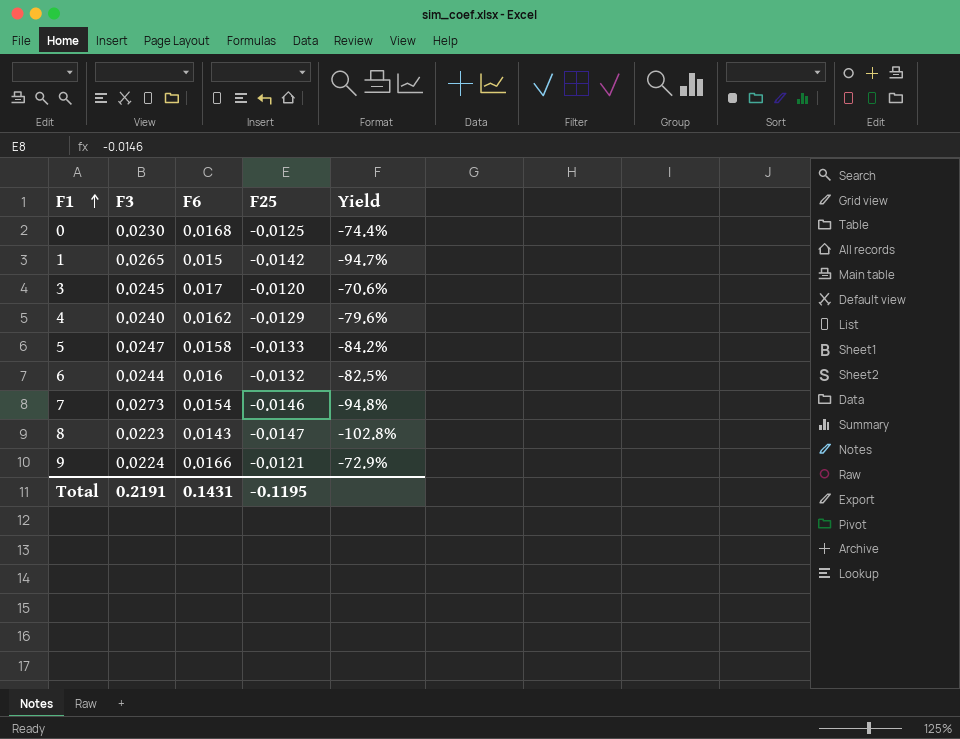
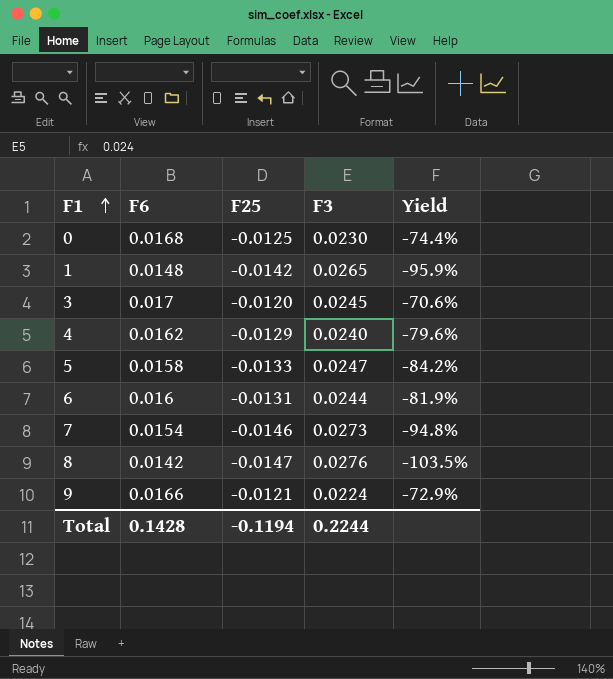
column F3 | position: 2 -> 4
1 | F6: 0.015 -> 0.0148
1 | Yield: -94.7% -> -95.9%
6 | F25: -0.0132 -> -0.0131
6 | Yield: -82.5% -> -81.9%
8 | F6: 0.0143 -> 0.0142
8 | F3: 0.0223 -> 0.0276
8 | Yield: -102.8% -> -103.5%
Total | F6: 0.1431 -> 0.1428
Total | F25: -0.1195 -> -0.1194
Total | F3: 0.2191 -> 0.2244

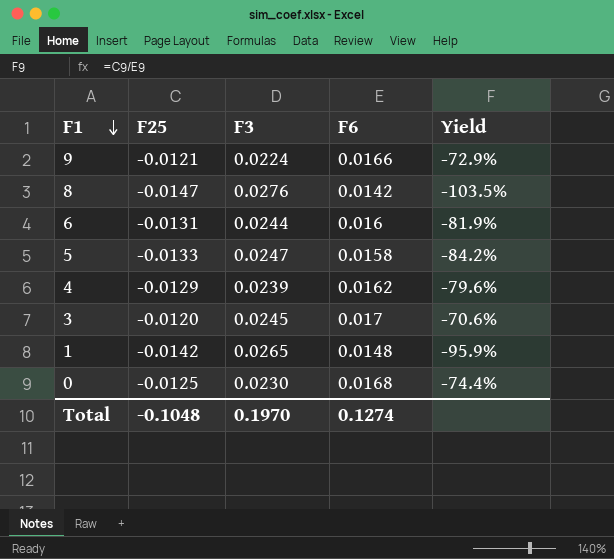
row order: F1 ascending -> F1 descending
column F6 | position: 2 -> 4
row 7: 0.0154 | -0.0146 | 0.0273 | -94.8% -> none
4 | F3: 0.0240 -> 0.0239
Total | F25: -0.1194 -> -0.1048
Total | F3: 0.2244 -> 0.1970
Total | F6: 0.1428 -> 0.1274

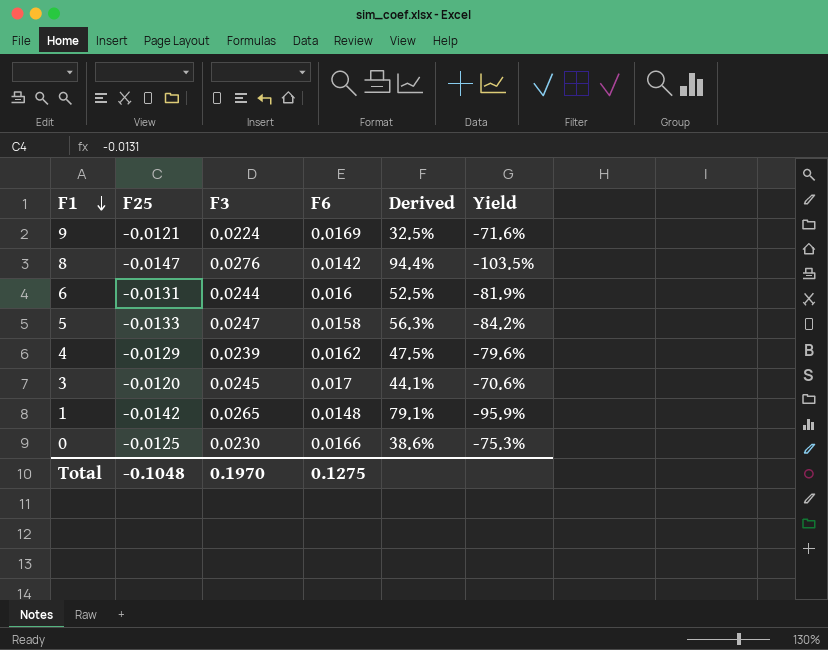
column Derived | formula: none -> ([F3] - [F6]) / [F6]
9 | F6: 0.0166 -> 0.0169
9 | Yield: -72.9% -> -71.6%
0 | F6: 0.0168 -> 0.0166
0 | Yield: -74.4% -> -75.3%
Total | F6: 0.1274 -> 0.1275

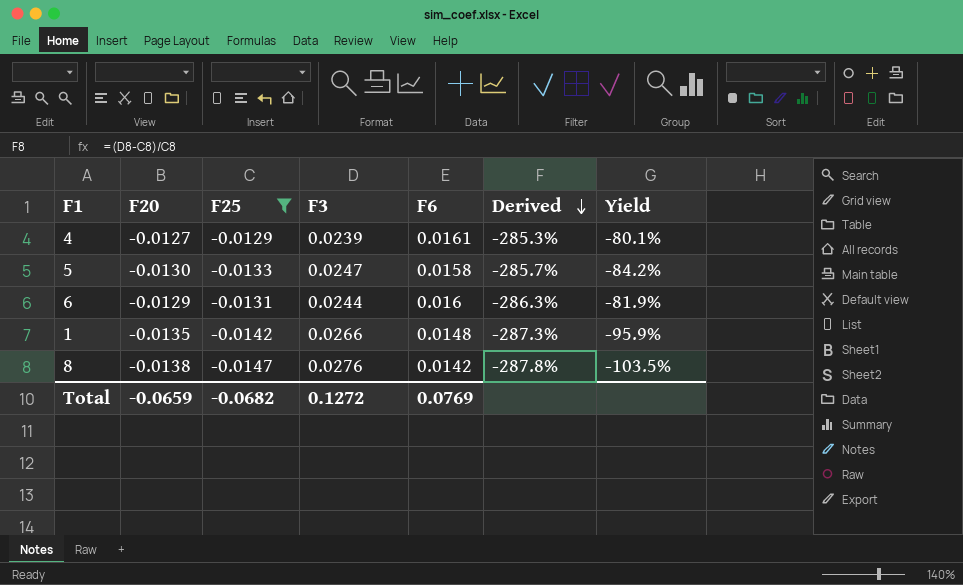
filter: none -> F25 <= -0.0129
row order: F1 descending -> Derived descending
column F20 | position: none -> 2
column Derived | formula: ([F3] - [F6]) / [F6] -> ([F3] - [F25]) / [F25]
4 | F6: 0.0162 -> 0.0161
4 | Yield: -79.6% -> -80.1%
1 | F3: 0.0265 -> 0.0266
Total | F25: -0.1048 -> -0.0682
Total | F3: 0.1970 -> 0.1272
Total | F6: 0.1275 -> 0.0769

